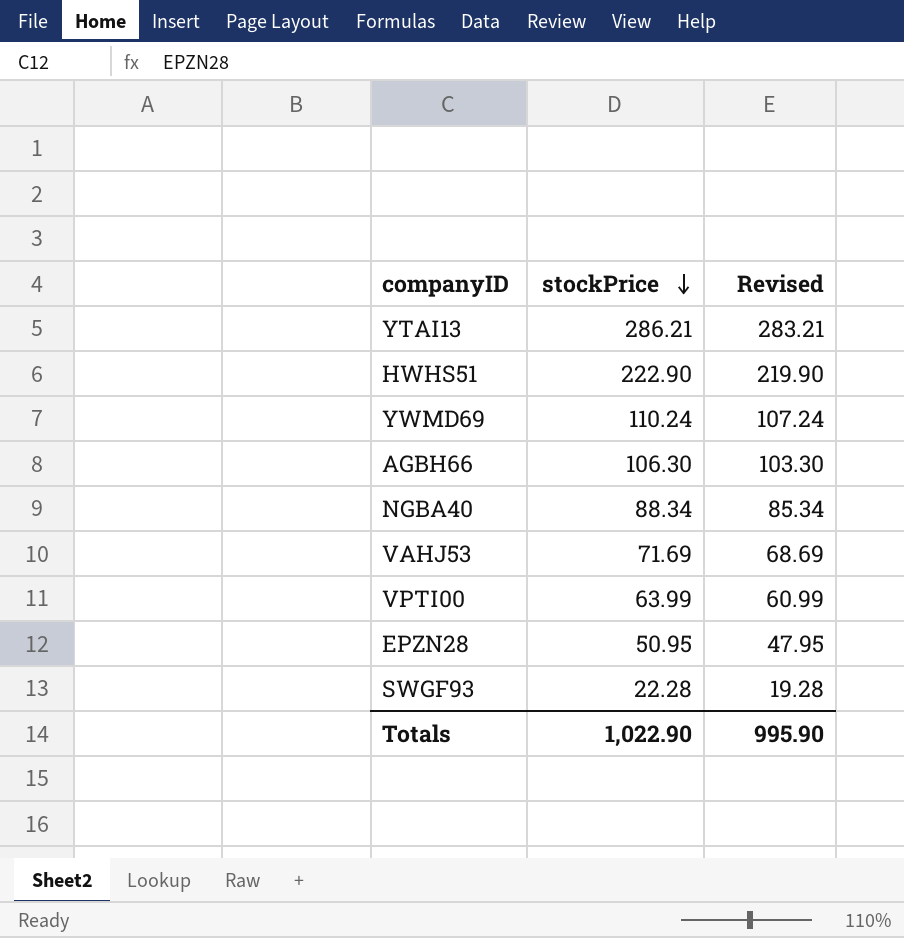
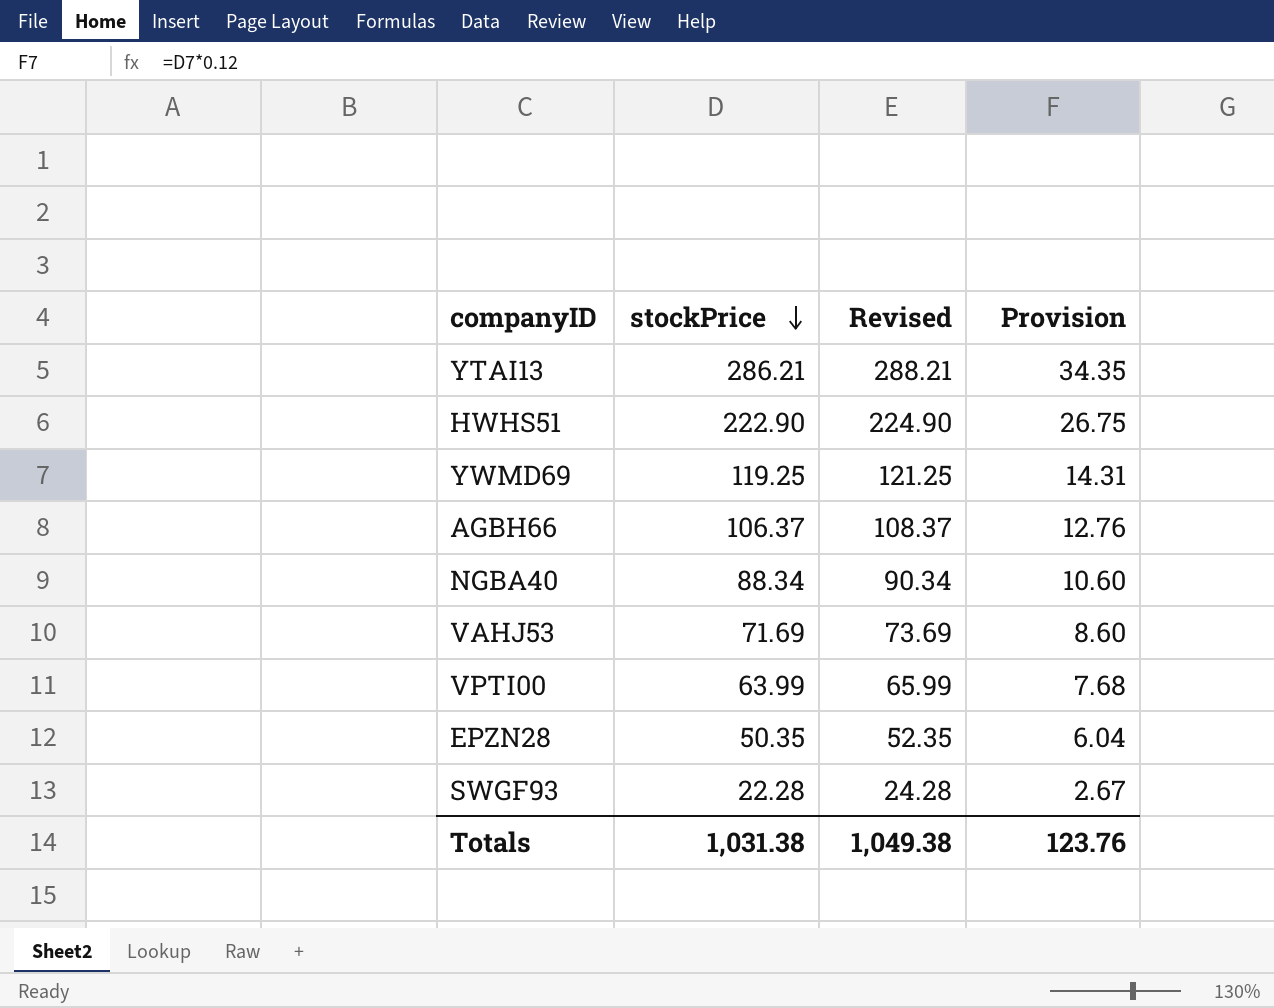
column Revised | formula: [stockPrice] - 3 -> [stockPrice] + 2
column Provision | formula: none -> [stockPrice] * 0.12
YWMD69 | stockPrice: 110.24 -> 119.25
AGBH66 | stockPrice: 106.30 -> 106.37
EPZN28 | stockPrice: 50.95 -> 50.35
Totals | stockPrice: 1,022.90 -> 1,031.38
Totals | Revised: 995.90 -> 1,049.38

